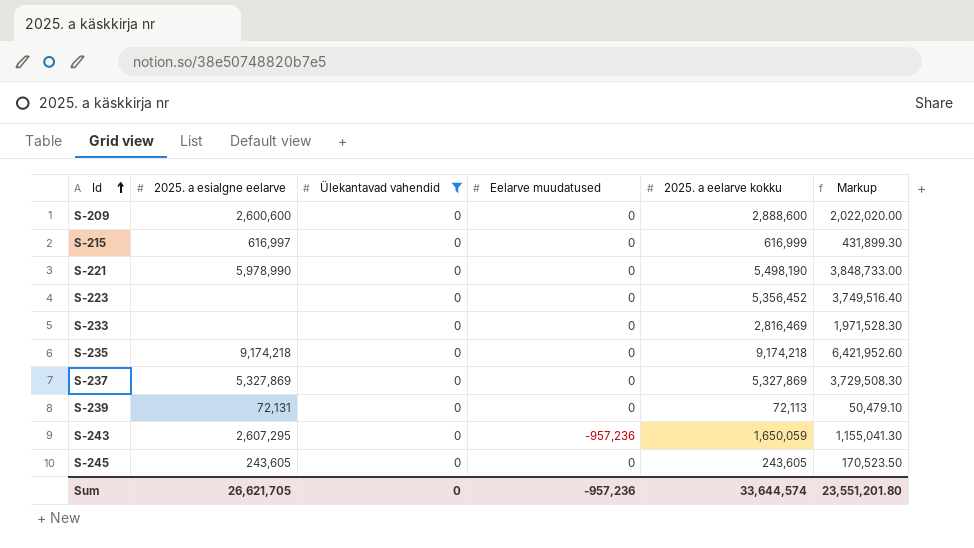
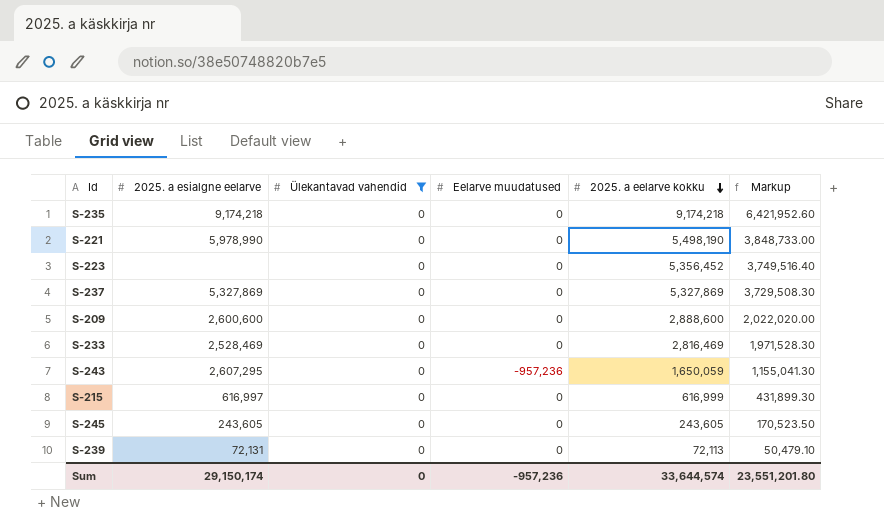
row order: Id ascending -> 2025. a eelarve kokku descending
S-233 | 2025. a esialgne eelarve: none -> 2,528,469
Sum | 2025. a esialgne eelarve: 26,621,705 -> 29,150,174

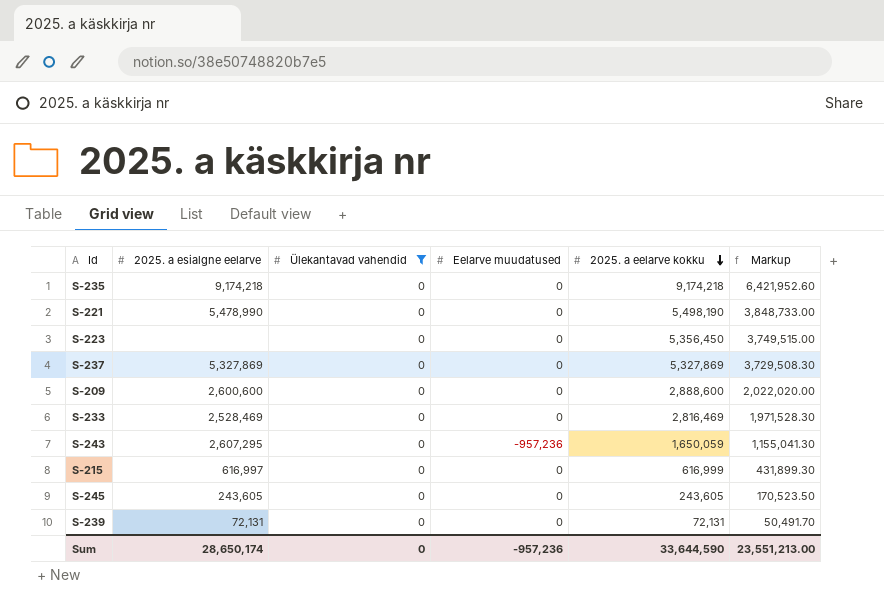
S-221 | 2025. a esialgne eelarve: 5,978,990 -> 5,478,990
S-223 | 2025. a eelarve kokku: 5,356,452 -> 5,356,450
S-223 | Markup: 3,749,516.40 -> 3,749,515.00
S-239 | 2025. a eelarve kokku: 72,113 -> 72,131
S-239 | Markup: 50,479.10 -> 50,491.70
Sum | 2025. a esialgne eelarve: 29,150,174 -> 28,650,174
Sum | 2025. a eelarve kokku: 33,644,574 -> 33,644,590
Sum | Markup: 23,551,201.80 -> 23,551,213.00

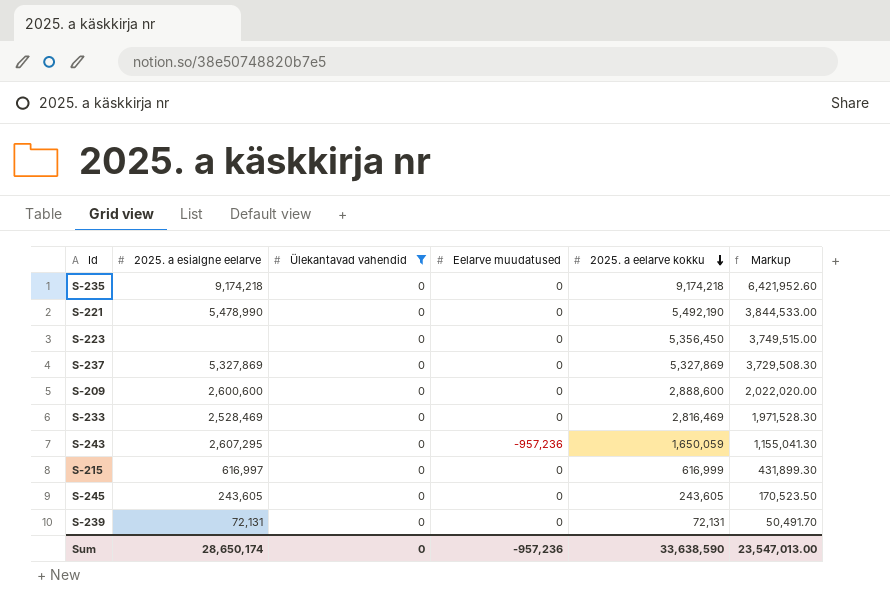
S-221 | 2025. a eelarve kokku: 5,498,190 -> 5,492,190
S-221 | Markup: 3,848,733.00 -> 3,844,533.00
Sum | 2025. a eelarve kokku: 33,644,590 -> 33,638,590
Sum | Markup: 23,551,213.00 -> 23,547,013.00

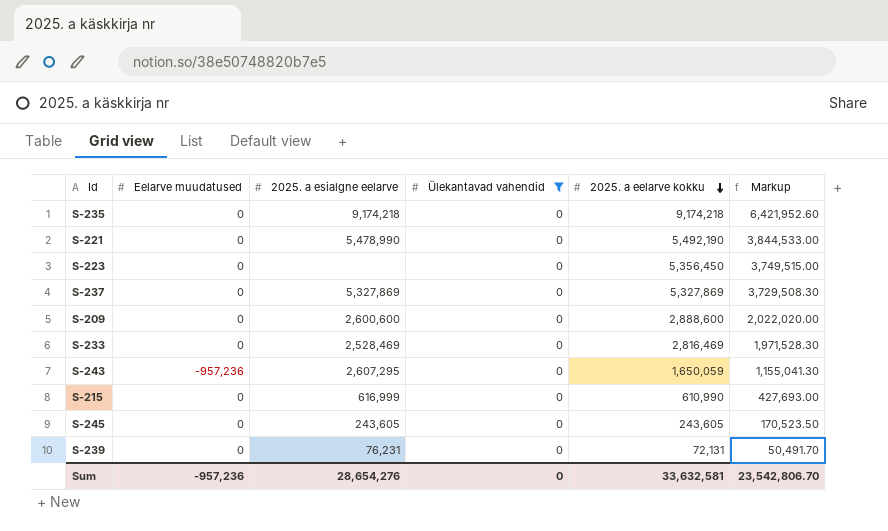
column Eelarve muudatused | position: 4 -> 2
S-215 | 2025. a esialgne eelarve: 616,997 -> 616,999
S-215 | 2025. a eelarve kokku: 616,999 -> 610,990
S-215 | Markup: 431,899.30 -> 427,693.00
S-239 | 2025. a esialgne eelarve: 72,131 -> 76,231
Sum | 2025. a esialgne eelarve: 28,650,174 -> 28,654,276
Sum | 2025. a eelarve kokku: 33,638,590 -> 33,632,581
Sum | Markup: 23,547,013.00 -> 23,542,806.70

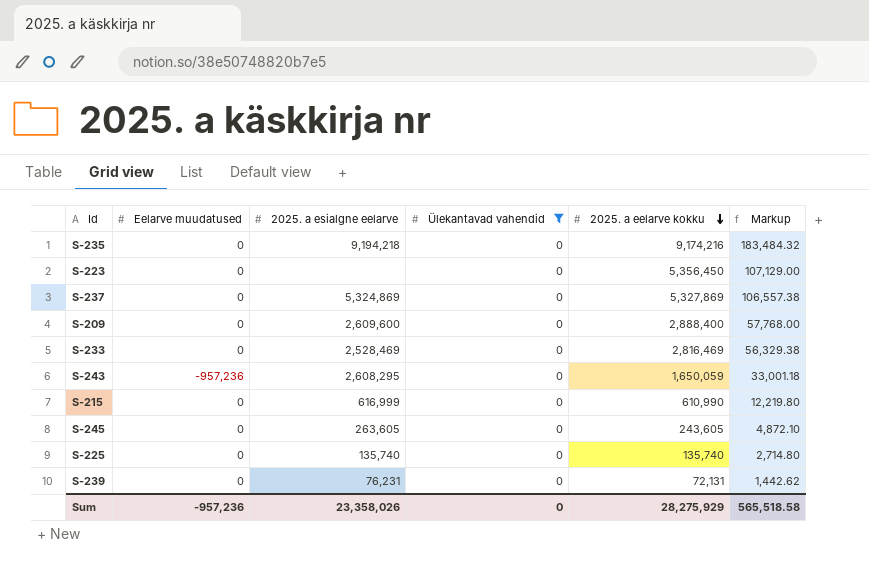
column Markup | formula: [2025. a eelarve kokku] * 0.7 -> [2025. a eelarve kokku] * 0.02
row S-221: 0 | 5,478,990 | 0 | 5,492,190 | 3,844,533.00 -> none
S-235 | 2025. a esialgne eelarve: 9,174,218 -> 9,194,218
S-235 | 2025. a eelarve kokku: 9,174,218 -> 9,174,216
S-237 | 2025. a esialgne eelarve: 5,327,869 -> 5,324,869
S-209 | 2025. a esialgne eelarve: 2,600,600 -> 2,609,600
S-209 | 2025. a eelarve kokku: 2,888,600 -> 2,888,400
S-243 | 2025. a esialgne eelarve: 2,607,295 -> 2,608,295
S-245 | 2025. a esialgne eelarve: 243,605 -> 263,605
row S-225: none -> 0 | 135,740 | 0 | 135,740 | 2,714.80
Sum | 2025. a esialgne eelarve: 28,654,276 -> 23,358,026
Sum | 2025. a eelarve kokku: 33,632,581 -> 28,275,929
Sum | Markup: 23,542,806.70 -> 565,518.58

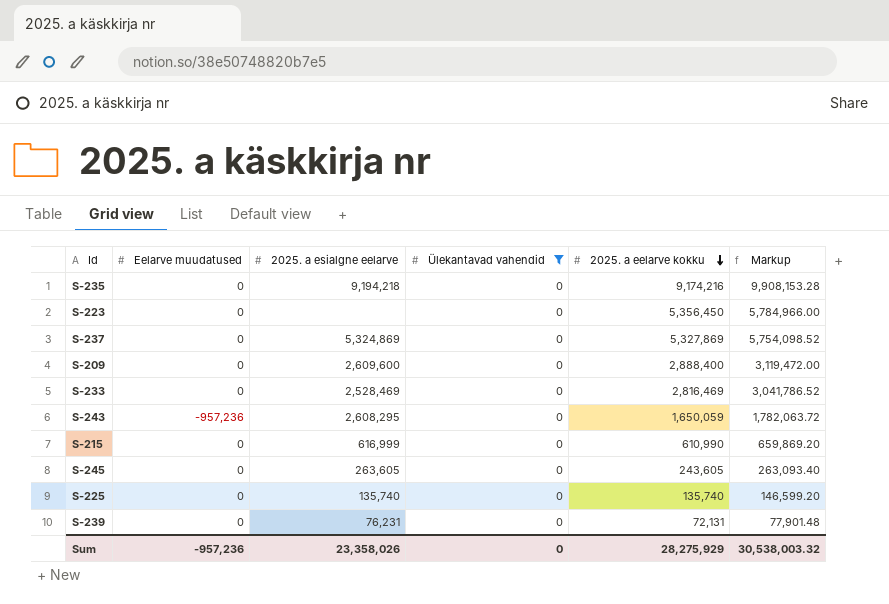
column Markup | formula: [2025. a eelarve kokku] * 0.02 -> [2025. a eelarve kokku] * 1.08
Sum | Markup: 565,518.58 -> 30,538,003.32

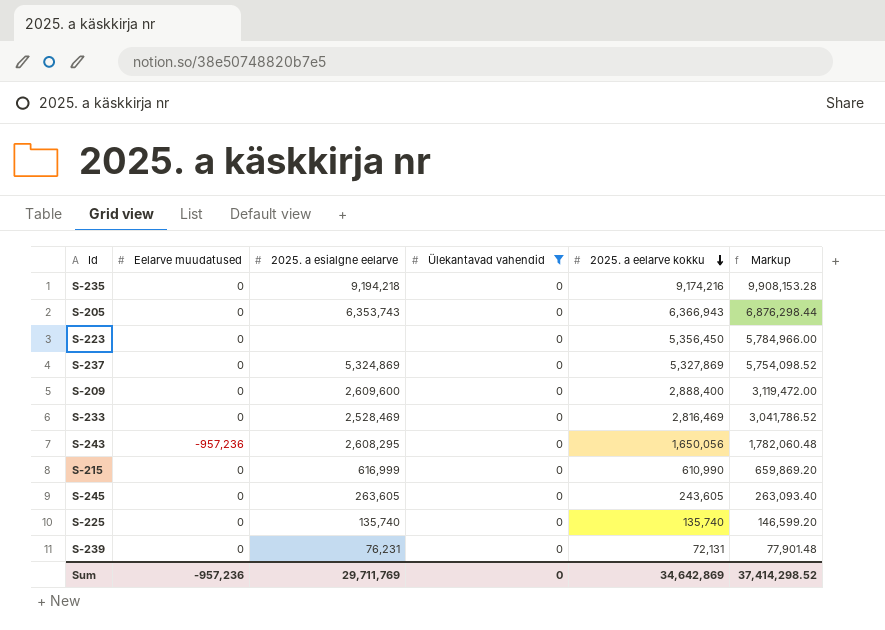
row S-205: none -> 0 | 6,353,743 | 0 | 6,366,943 | 6,876,298.44
S-243 | 2025. a eelarve kokku: 1,650,059 -> 1,650,056
S-243 | Markup: 1,782,063.72 -> 1,782,060.48
Sum | 2025. a esialgne eelarve: 23,358,026 -> 29,711,769
Sum | 2025. a eelarve kokku: 28,275,929 -> 34,642,869
Sum | Markup: 30,538,003.32 -> 37,414,298.52

